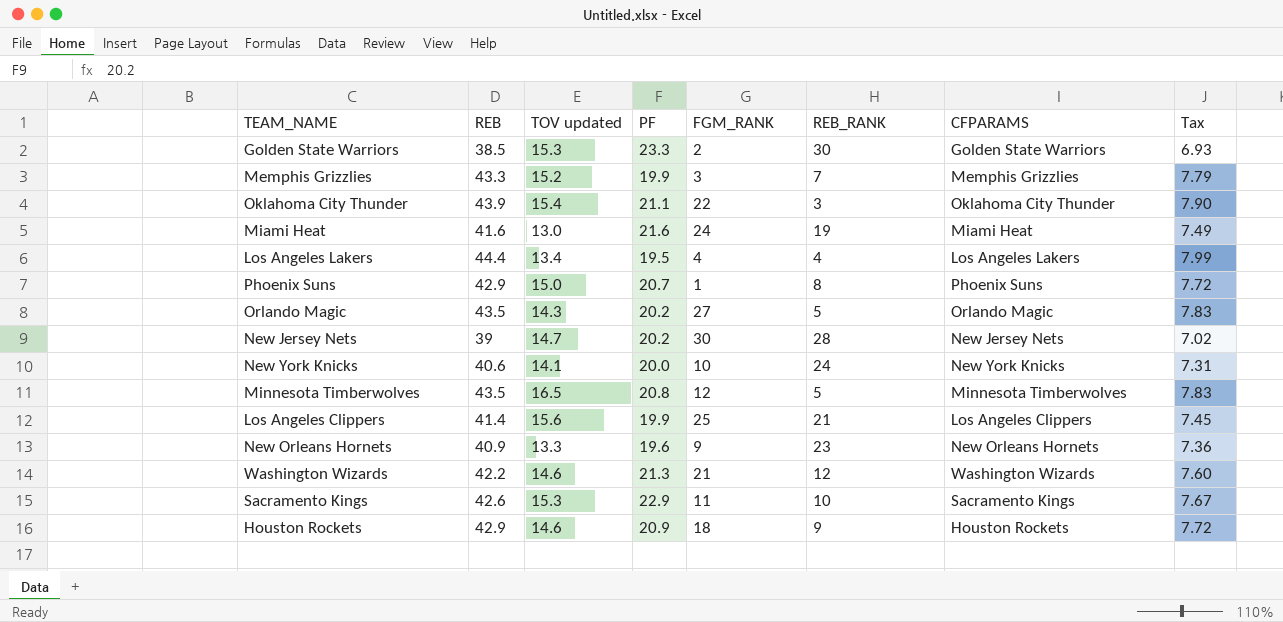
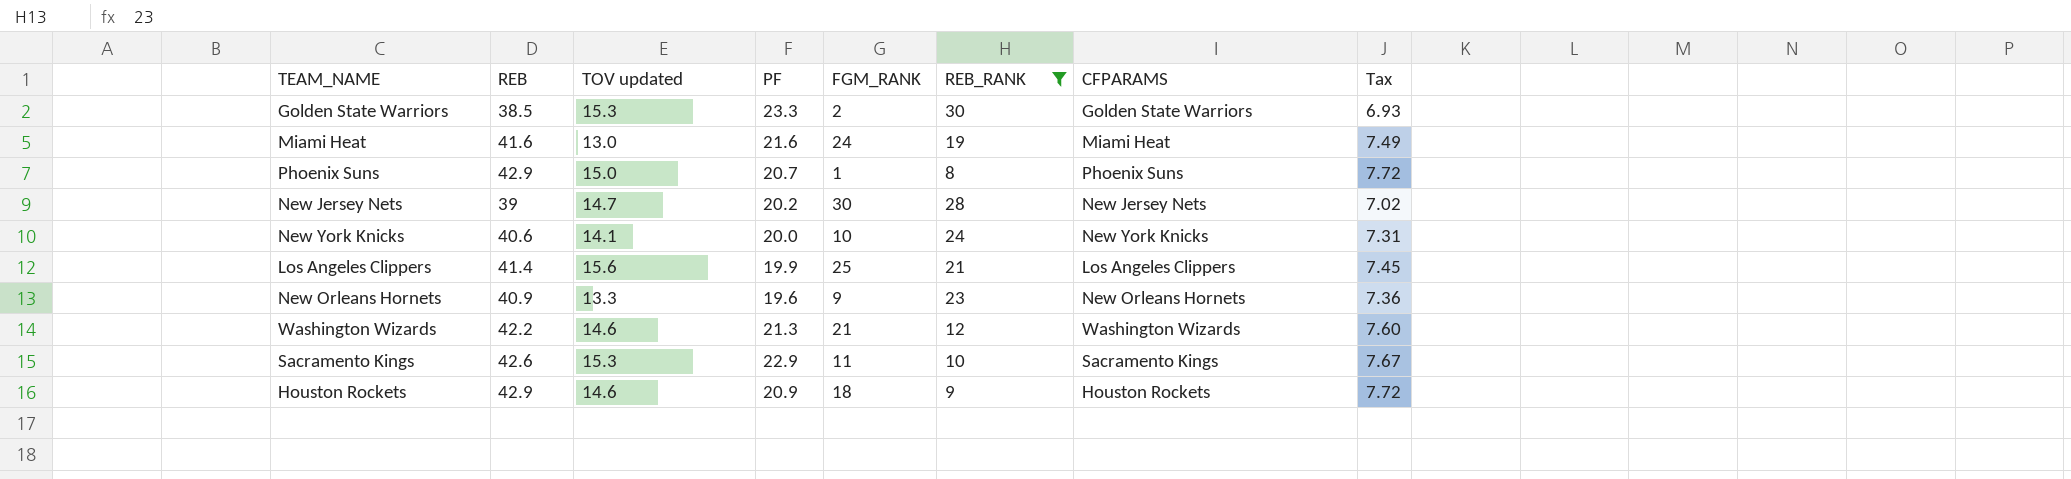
filter: none -> REB_RANK >= 8

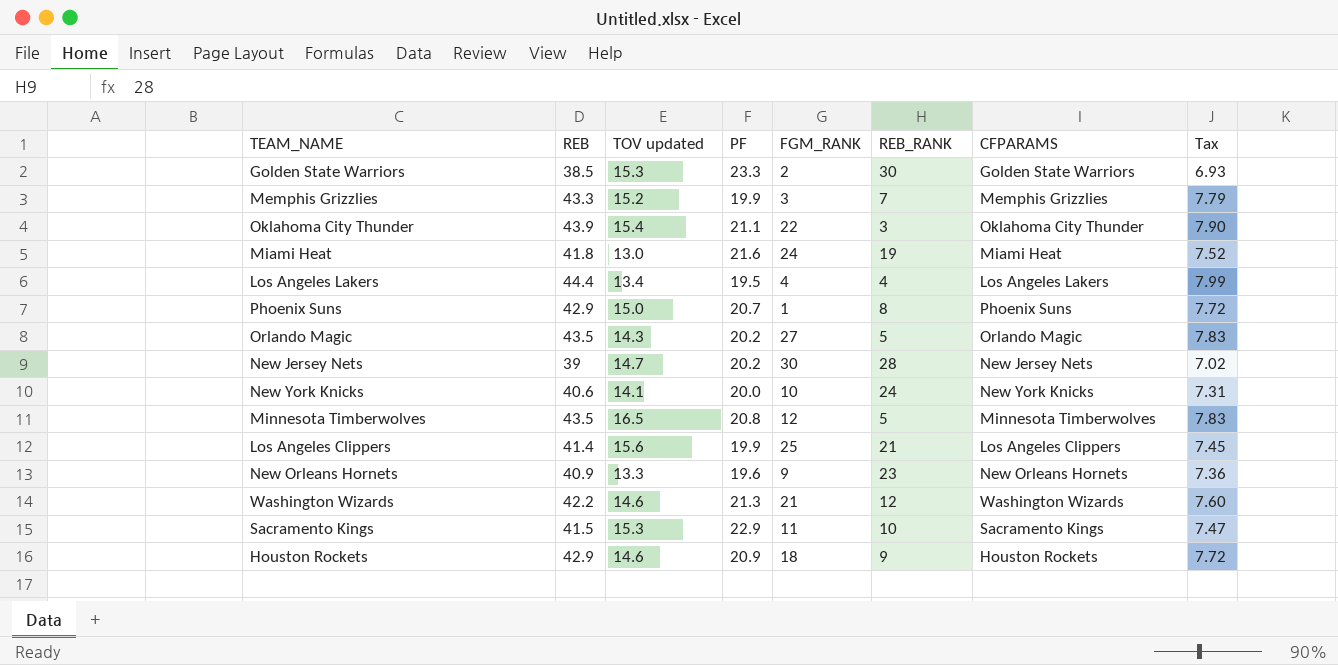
filter: REB_RANK >= 8 -> none
Miami Heat | REB: 41.6 -> 41.8
Miami Heat | Tax: 7.49 -> 7.52
Sacramento Kings | REB: 42.6 -> 41.5
Sacramento Kings | Tax: 7.67 -> 7.47

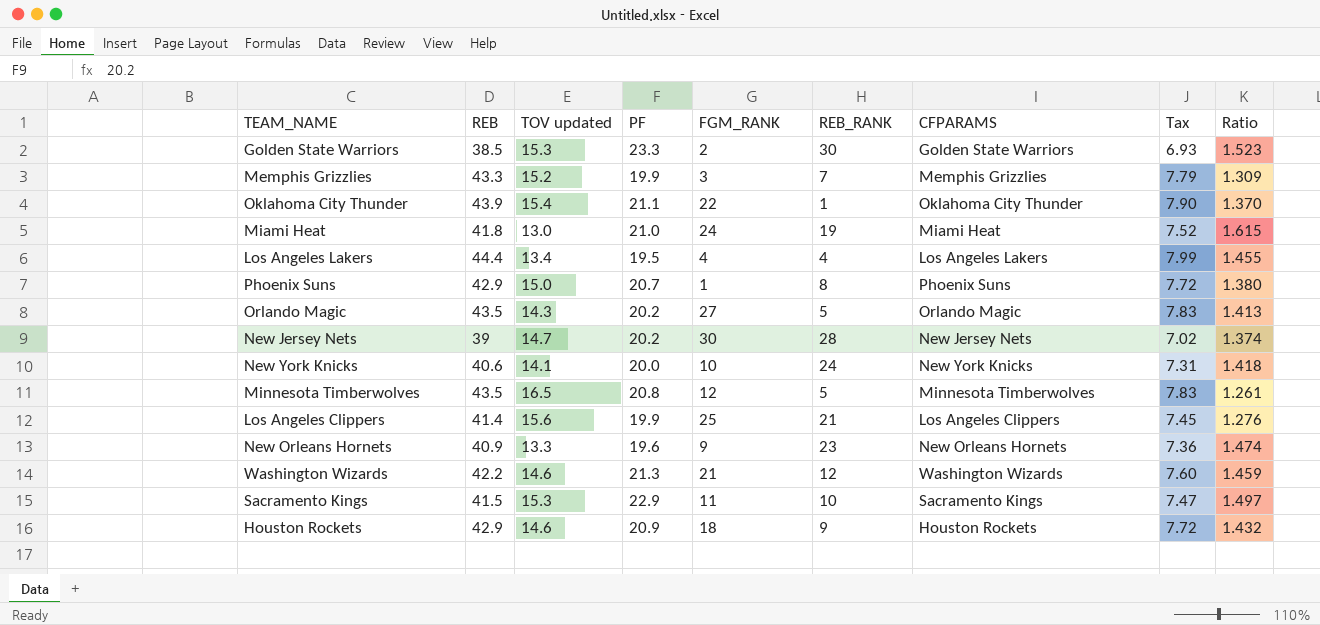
column Ratio | formula: none -> [PF] / [TOV updated]
Oklahoma City Thunder | REB_RANK: 3 -> 1
Miami Heat | PF: 21.6 -> 21.0

